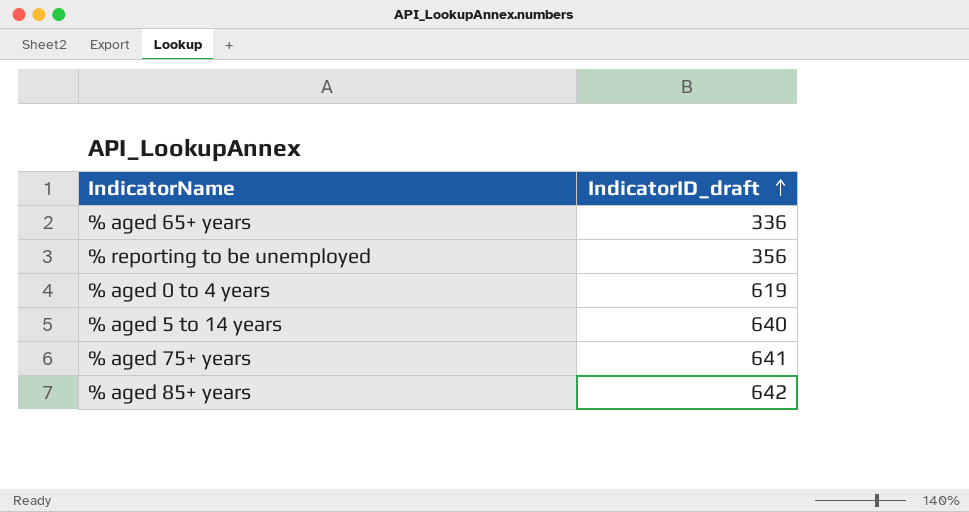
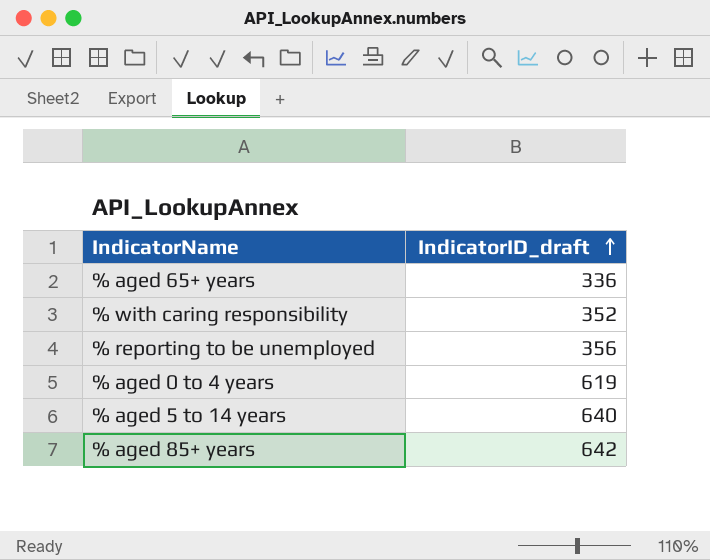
row % aged 75+ years: 641 -> none
row % with caring responsibility: none -> 352

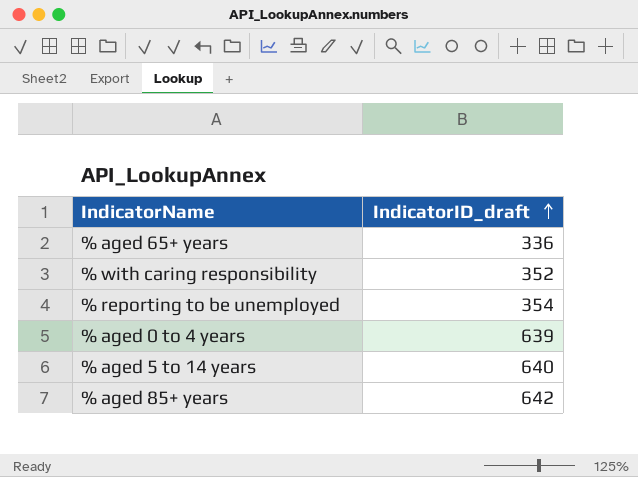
% reporting to be unemployed | IndicatorID_draft: 356 -> 354
% aged 0 to 4 years | IndicatorID_draft: 619 -> 639

